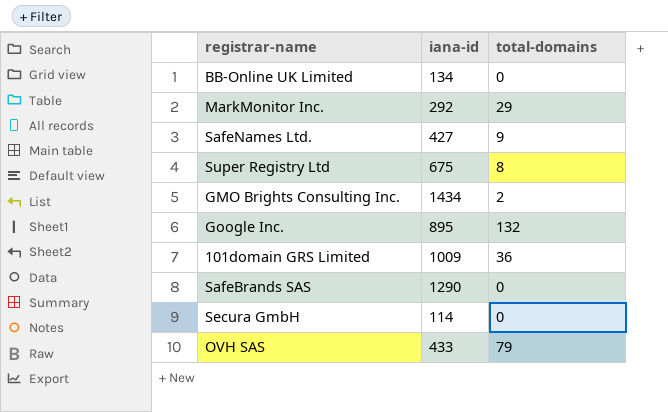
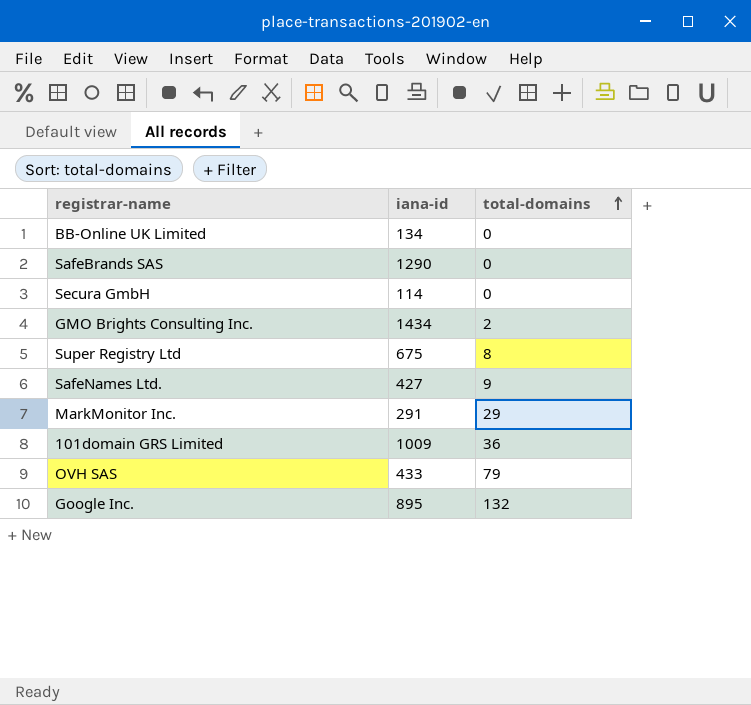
row order: none -> total-domains ascending
MarkMonitor Inc. | iana-id: 292 -> 291

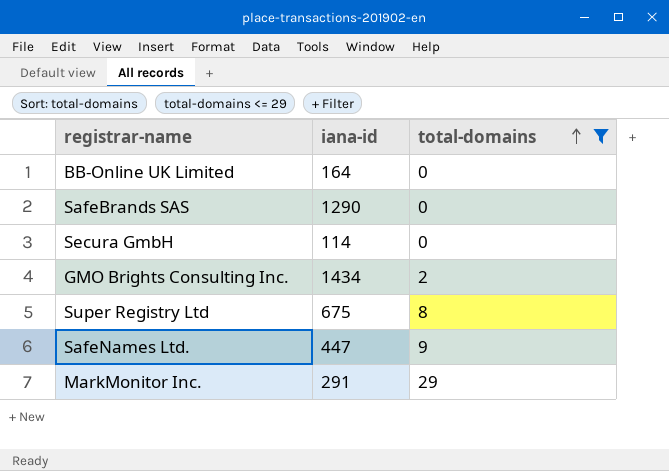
filter: none -> total-domains <= 29
BB-Online UK Limited | iana-id: 134 -> 164
SafeNames Ltd. | iana-id: 427 -> 447

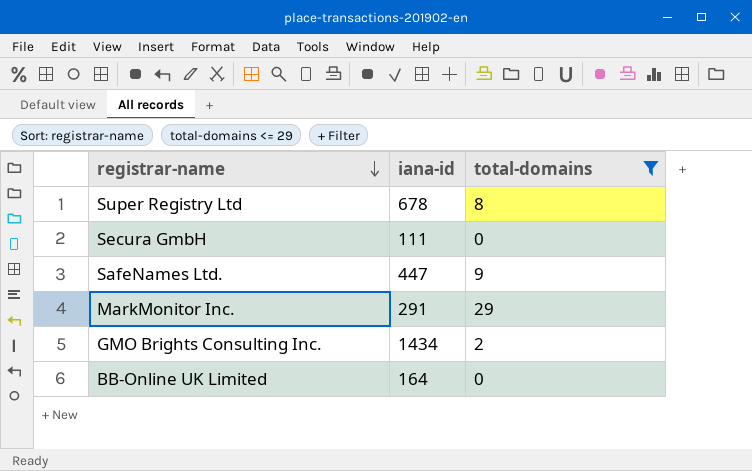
row order: total-domains ascending -> registrar-name descending
row SafeBrands SAS: 1290 | 0 -> none
Super Registry Ltd | iana-id: 675 -> 678
Secura GmbH | iana-id: 114 -> 111

